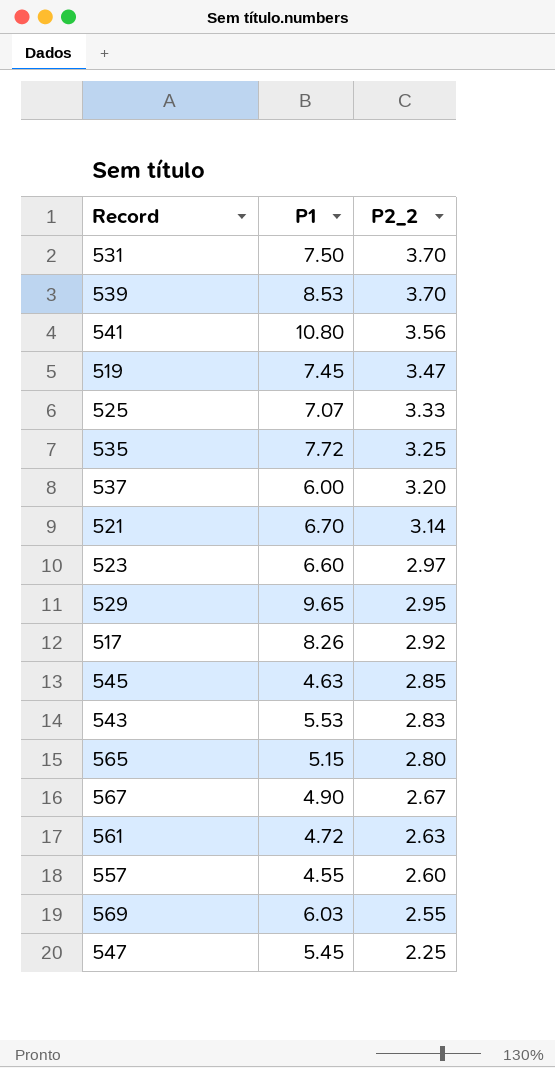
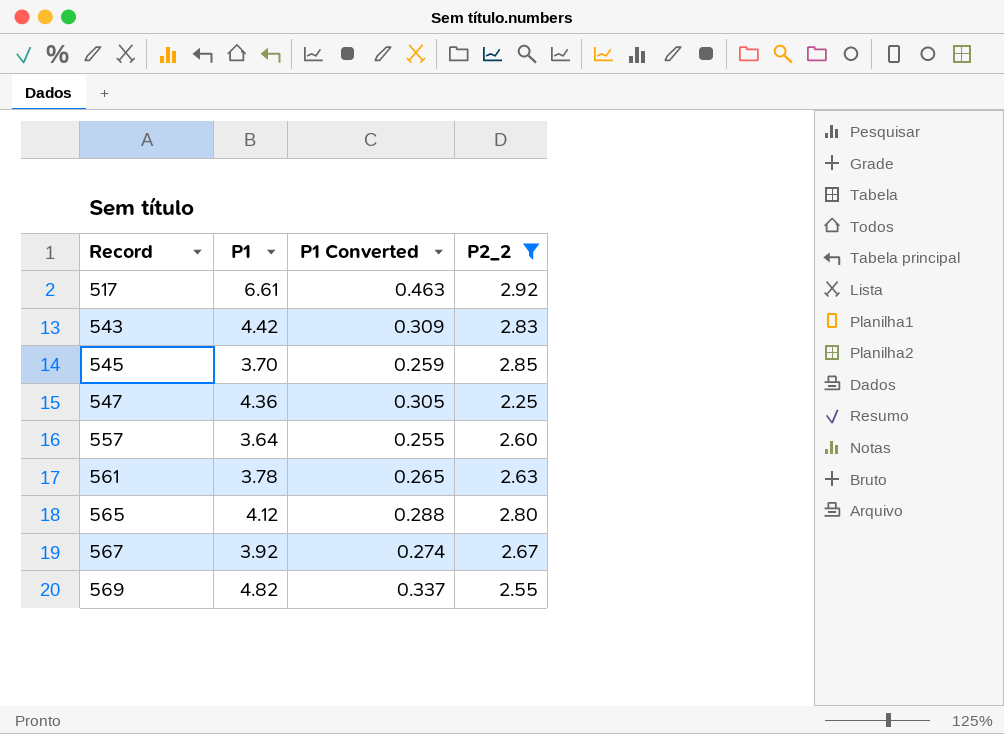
filter: none -> P2_2 <= 2.92
row order: P2_2 descending -> Record ascending
column P1 Converted | formula: none -> [P1] * 0.07
517 | P1: 8.26 -> 6.61
543 | P1: 5.53 -> 4.42
545 | P1: 4.63 -> 3.70
547 | P1: 5.45 -> 4.36
557 | P1: 4.55 -> 3.64
561 | P1: 4.72 -> 3.78
565 | P1: 5.15 -> 4.12
567 | P1: 4.90 -> 3.92
569 | P1: 6.03 -> 4.82

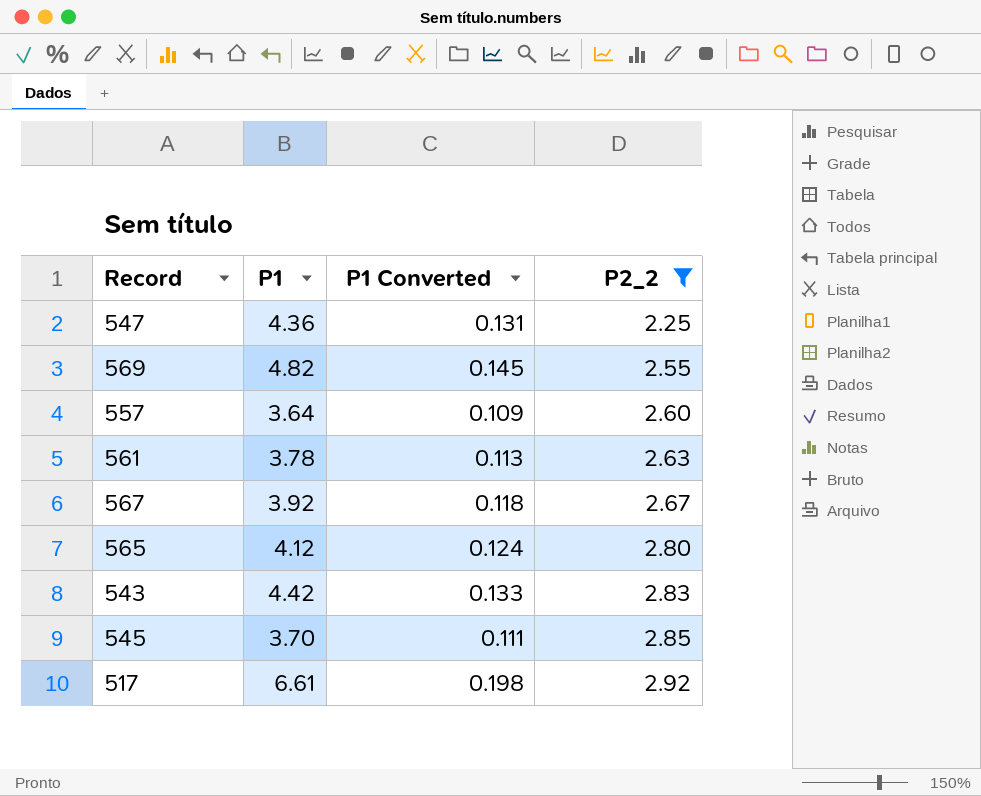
row order: Record ascending -> P2_2 ascending
column P1 Converted | formula: [P1] * 0.07 -> [P1] * 0.03

